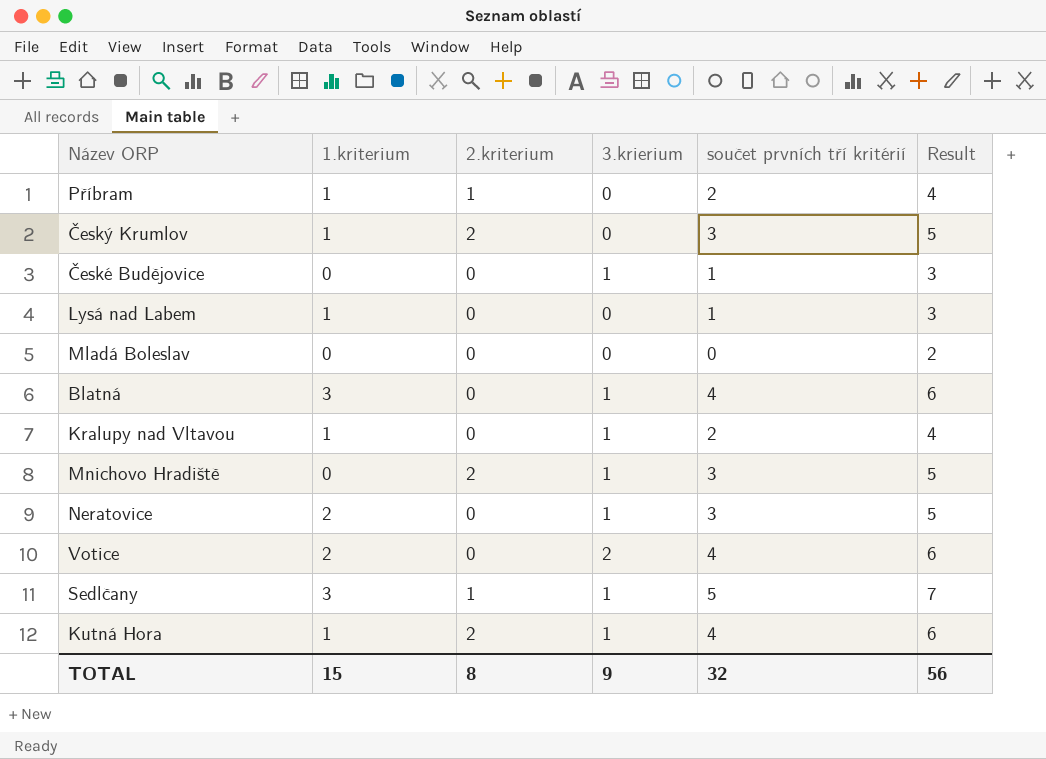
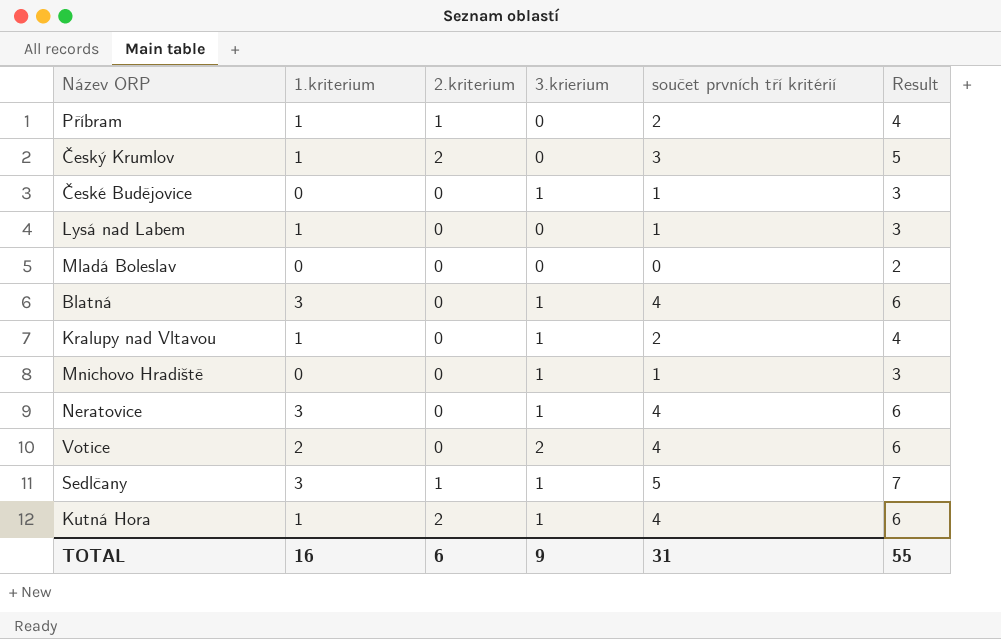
Mnichovo Hradiště | 2.kriterium: 2 -> 0
Mnichovo Hradiště | součet prvních tří kritérií: 3 -> 1
Mnichovo Hradiště | Result: 5 -> 3
Neratovice | 1.kriterium: 2 -> 3
Neratovice | součet prvních tří kritérií: 3 -> 4
Neratovice | Result: 5 -> 6
TOTAL | 1.kriterium: 15 -> 16
TOTAL | 2.kriterium: 8 -> 6
TOTAL | součet prvních tří kritérií: 32 -> 31
TOTAL | Result: 56 -> 55

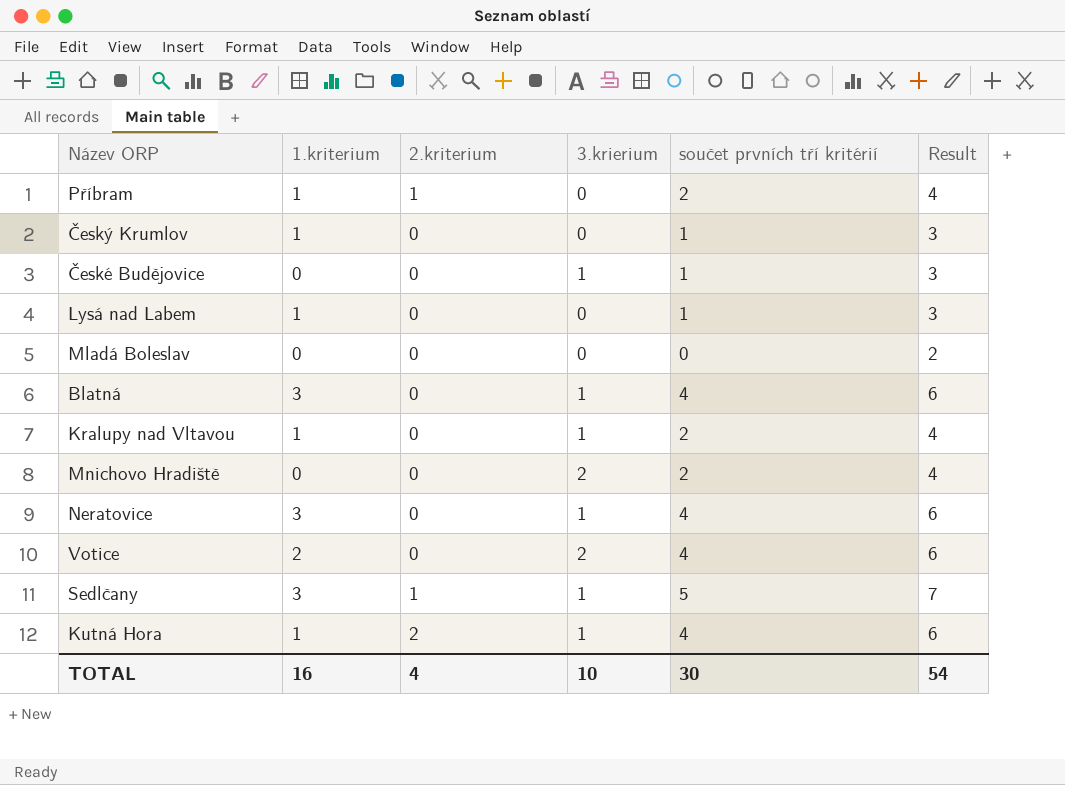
Český Krumlov | 2.kriterium: 2 -> 0
Český Krumlov | součet prvních tří kritérií: 3 -> 1
Český Krumlov | Result: 5 -> 3
Mnichovo Hradiště | 3.krierium: 1 -> 2
Mnichovo Hradiště | součet prvních tří kritérií: 1 -> 2
Mnichovo Hradiště | Result: 3 -> 4
TOTAL | 2.kriterium: 6 -> 4
TOTAL | 3.krierium: 9 -> 10
TOTAL | součet prvních tří kritérií: 31 -> 30
TOTAL | Result: 55 -> 54

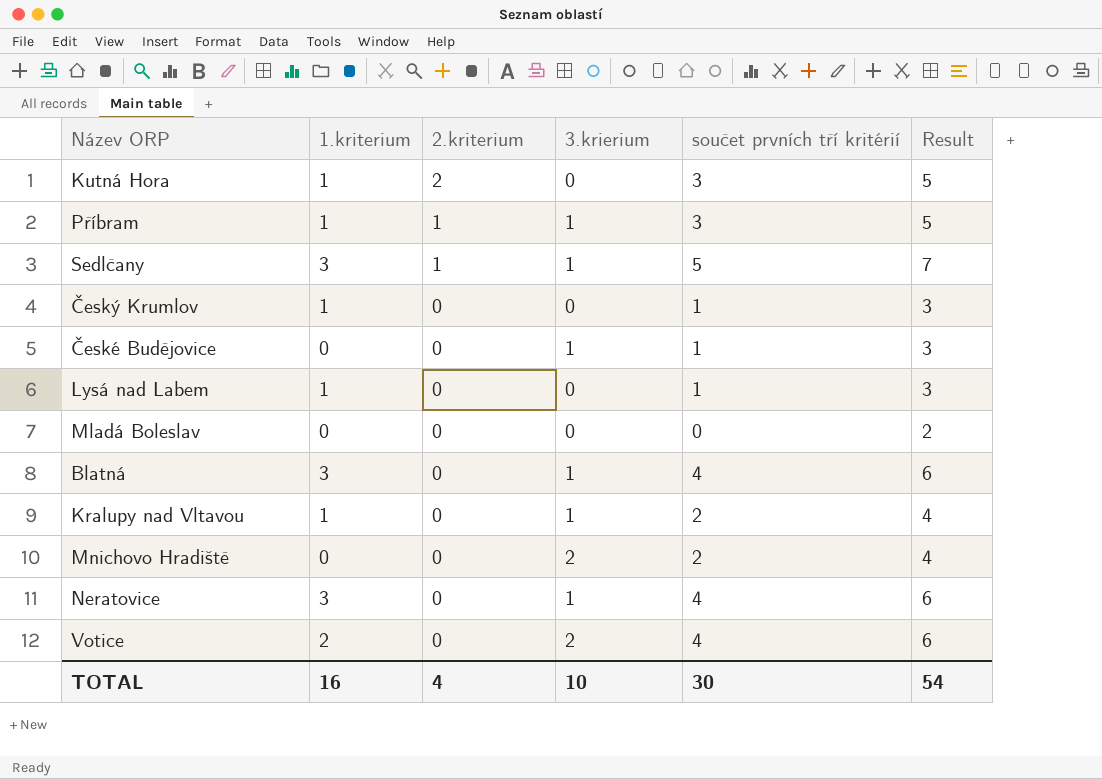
row order: none -> 2.kriterium descending
Kutná Hora | 3.krierium: 1 -> 0
Kutná Hora | součet prvních tří kritérií: 4 -> 3
Kutná Hora | Result: 6 -> 5
Příbram | 3.krierium: 0 -> 1
Příbram | součet prvních tří kritérií: 2 -> 3
Příbram | Result: 4 -> 5

